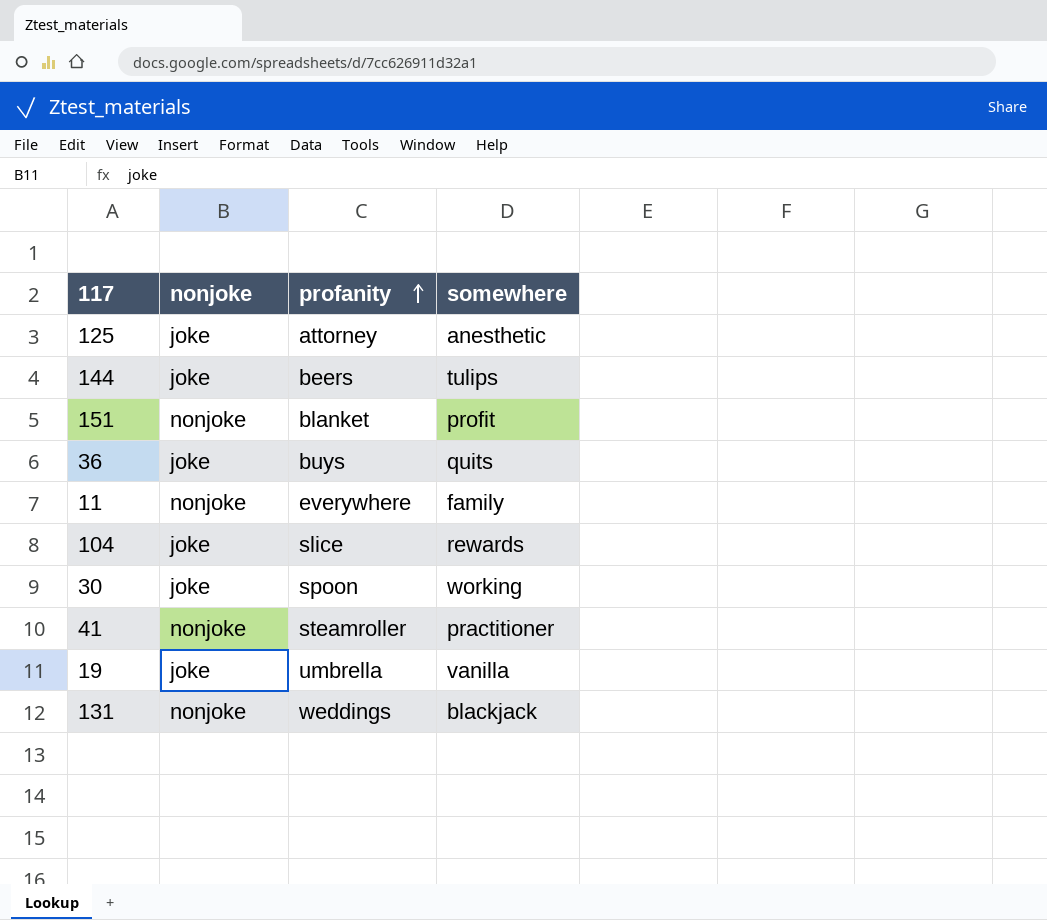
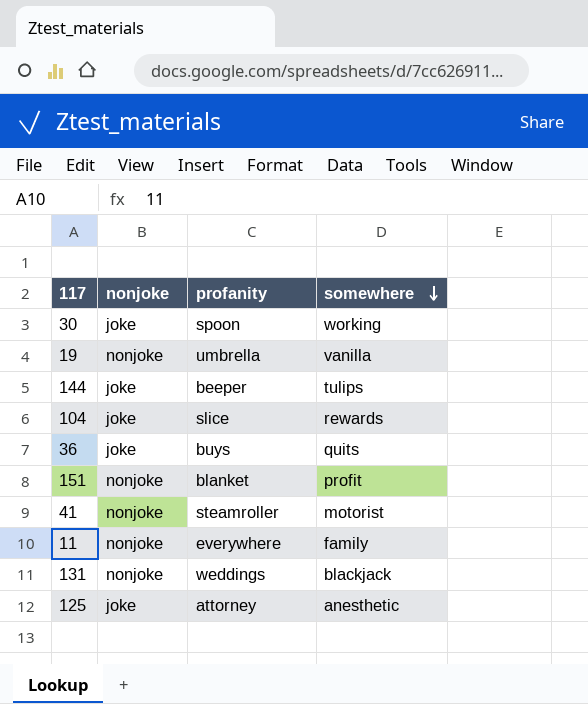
row order: profanity ascending -> somewhere descending
19 | nonjoke: joke -> nonjoke
144 | profanity: beers -> beeper
41 | somewhere: practitioner -> motorist

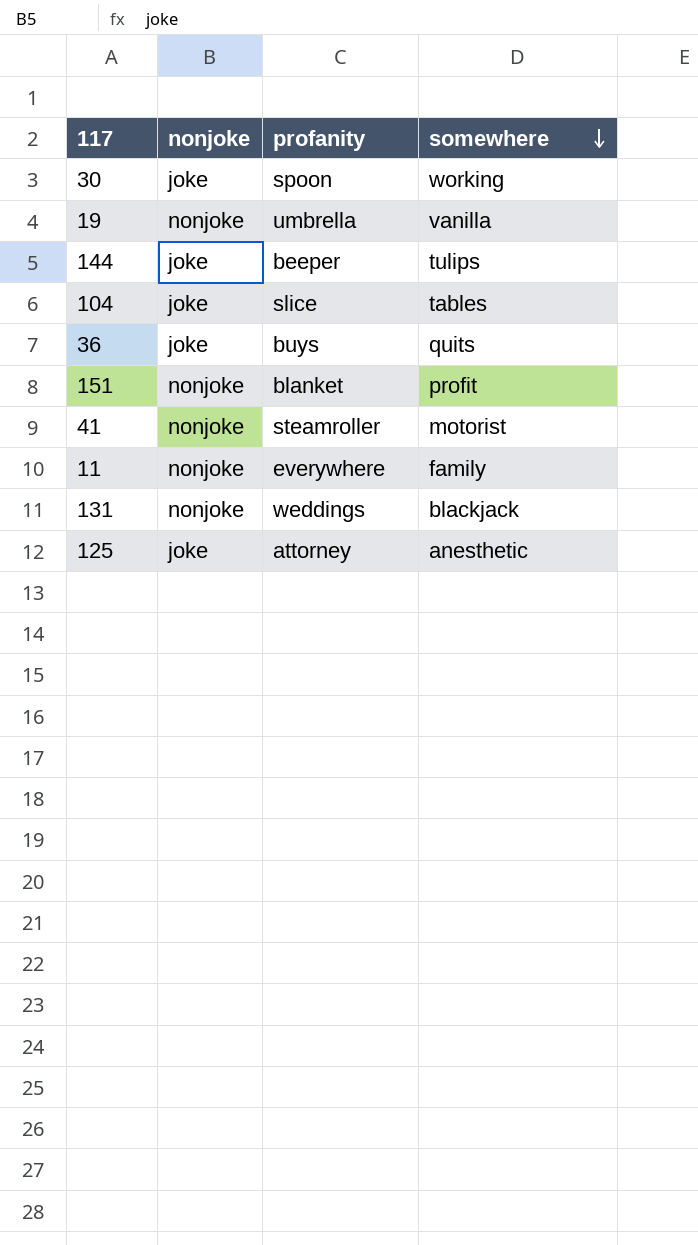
104 | somewhere: rewards -> tables

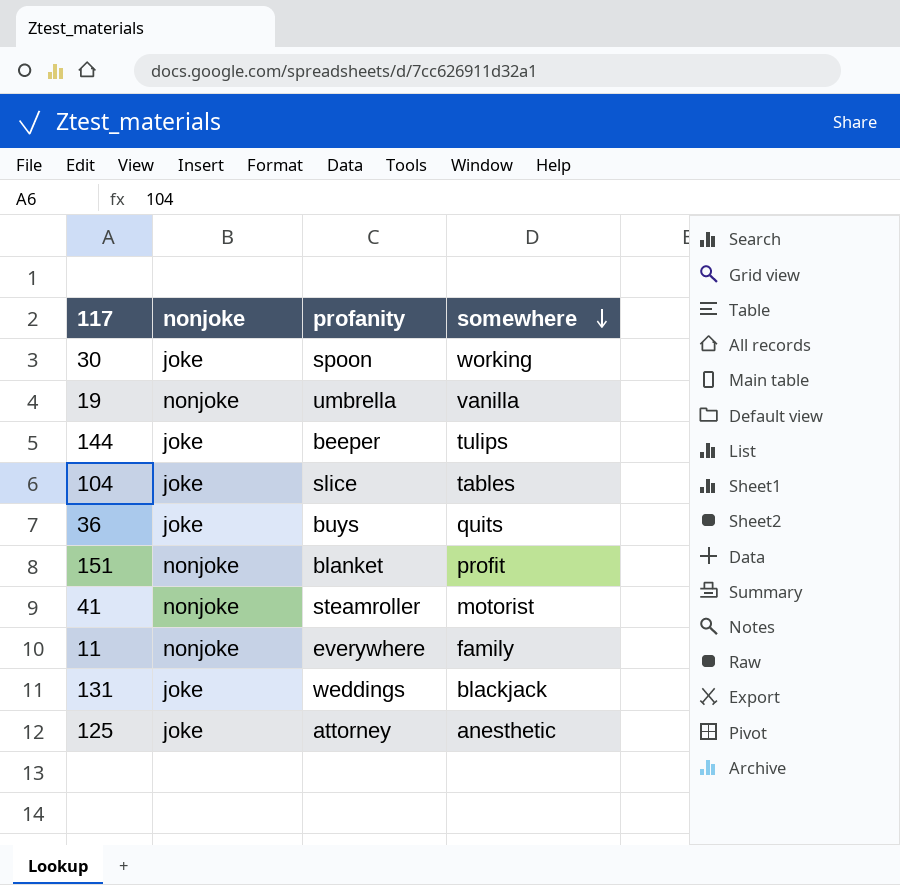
131 | nonjoke: nonjoke -> joke

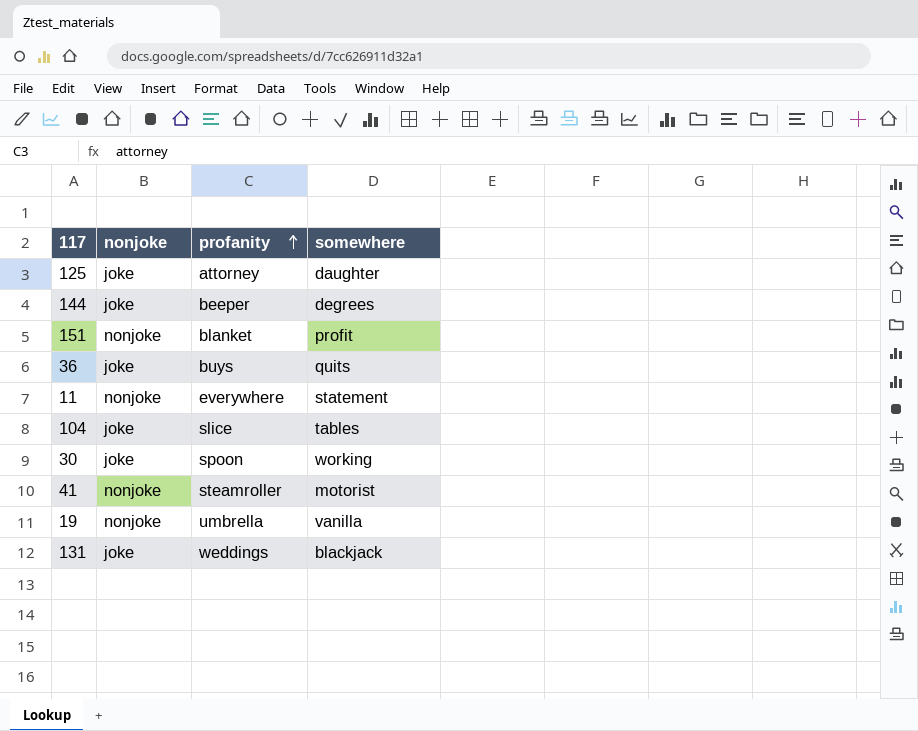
row order: somewhere descending -> profanity ascending
125 | somewhere: anesthetic -> daughter
144 | somewhere: tulips -> degrees
11 | somewhere: family -> statement

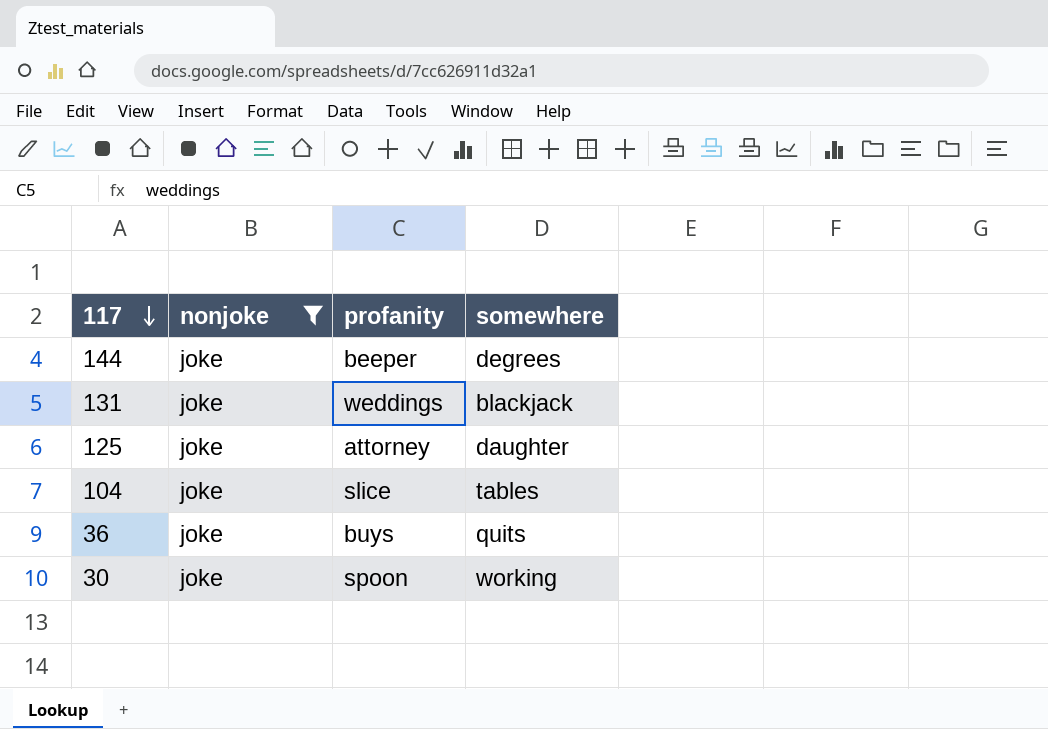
filter: none -> nonjoke = joke
row order: profanity ascending -> 117 descending

